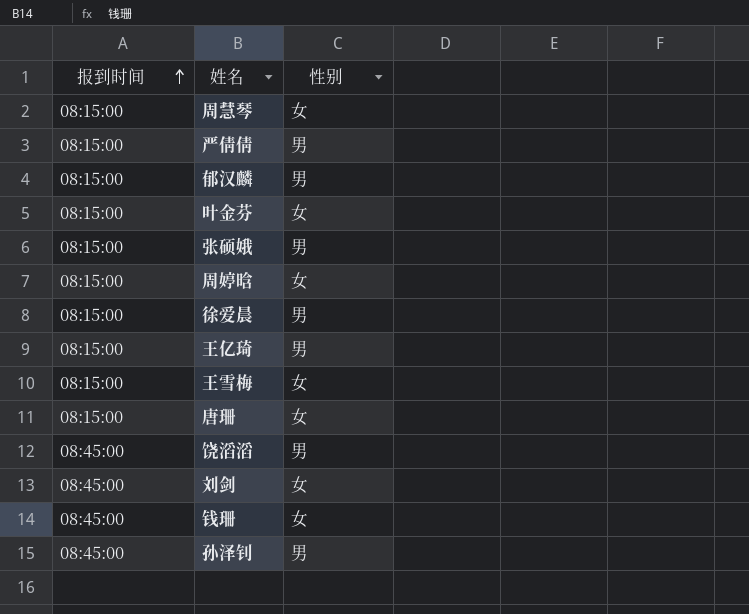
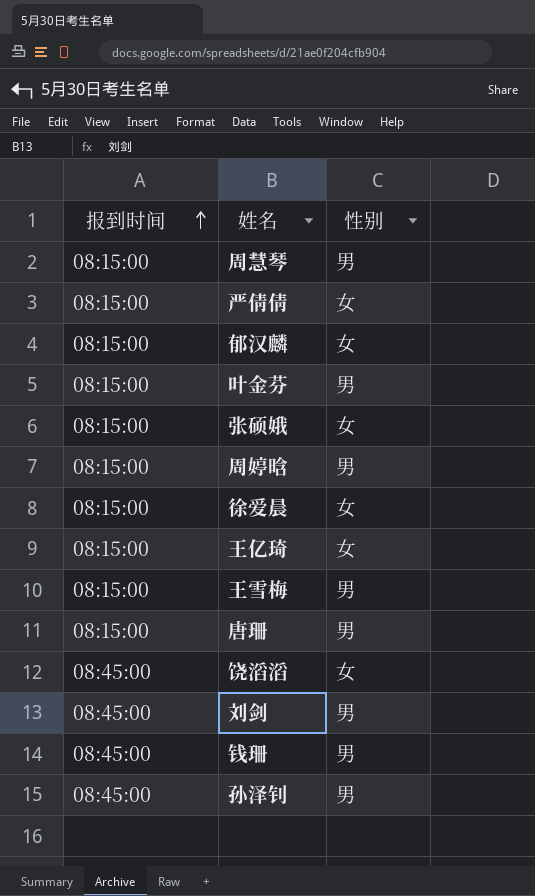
周慧琴 | 性别: 女 -> 男
严倩倩 | 性别: 男 -> 女
郁汉麟 | 性别: 男 -> 女
叶金芬 | 性别: 女 -> 男
张硕娥 | 性别: 男 -> 女
周婷晗 | 性别: 女 -> 男
徐爱晨 | 性别: 男 -> 女
王亿琦 | 性别: 男 -> 女
王雪梅 | 性别: 女 -> 男
唐珊 | 性别: 女 -> 男
饶滔滔 | 性别: 男 -> 女
刘剑 | 性别: 女 -> 男
钱珊 | 性别: 女 -> 男

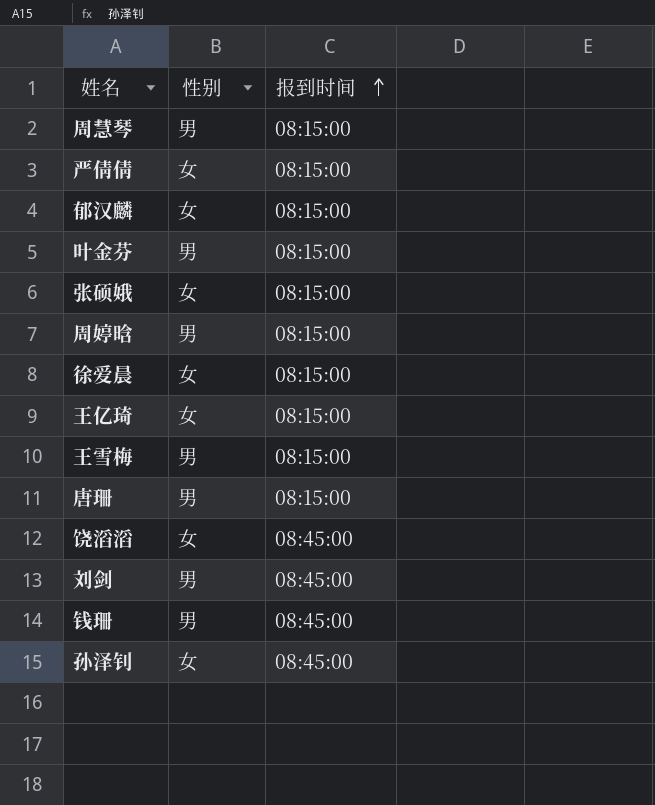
column 报到时间 | position: 1 -> 3
孙泽钊 | 性别: 男 -> 女

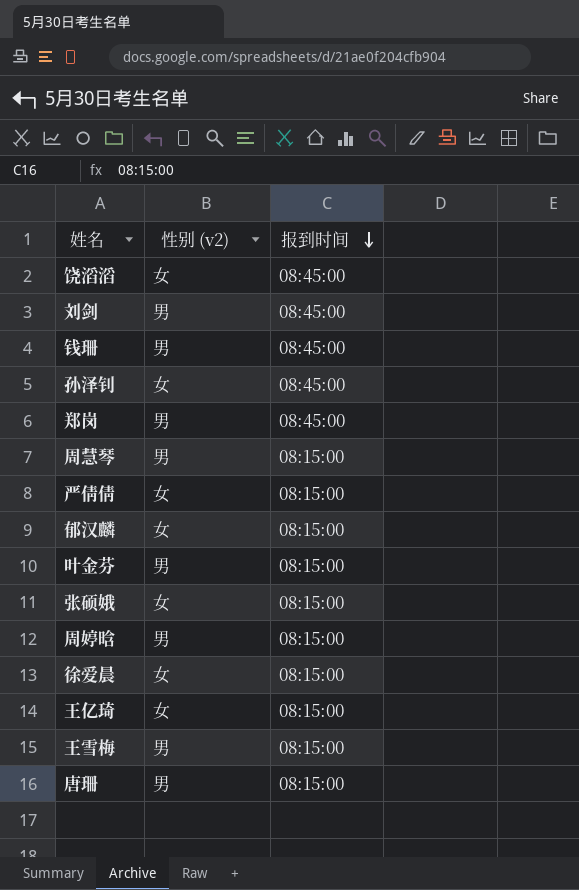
row order: 报到时间 ascending -> 报到时间 descending
column name: 性别 -> 性别 (v2)
row 郑岗: none -> 男 | 08:45:00

